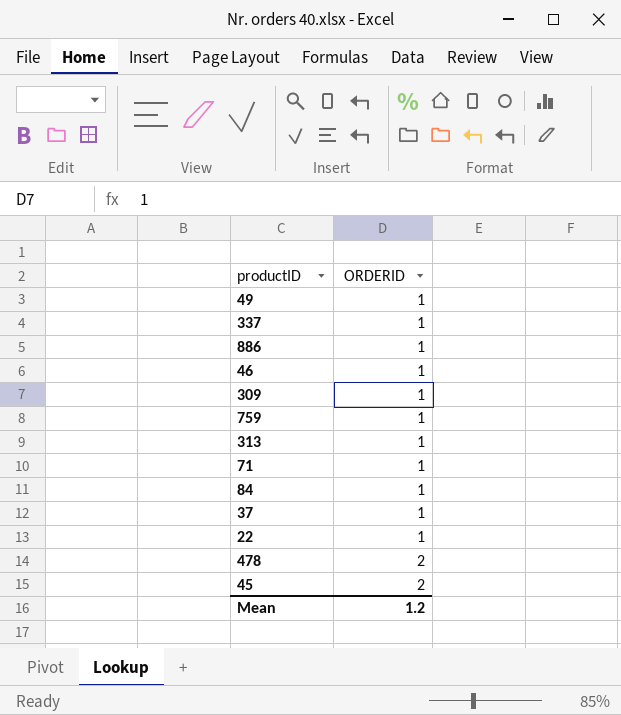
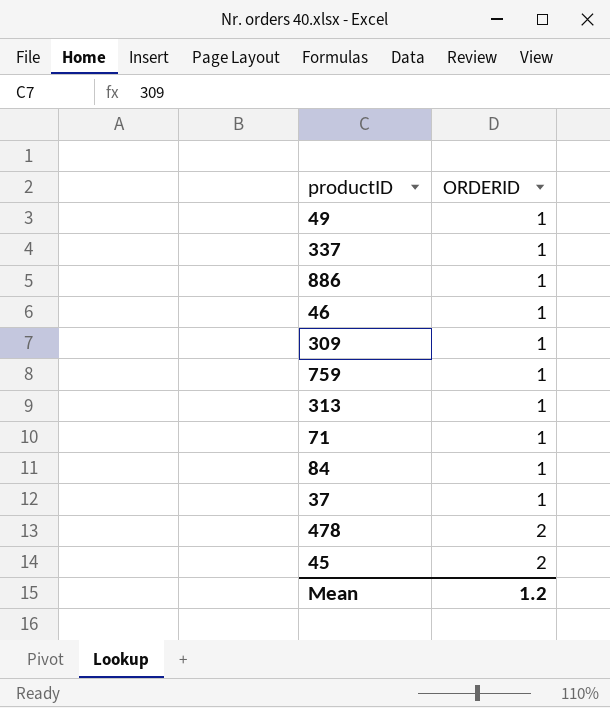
row 22: 1 -> none

